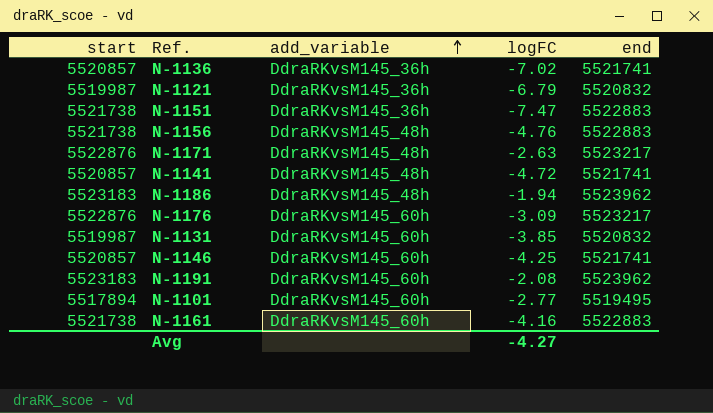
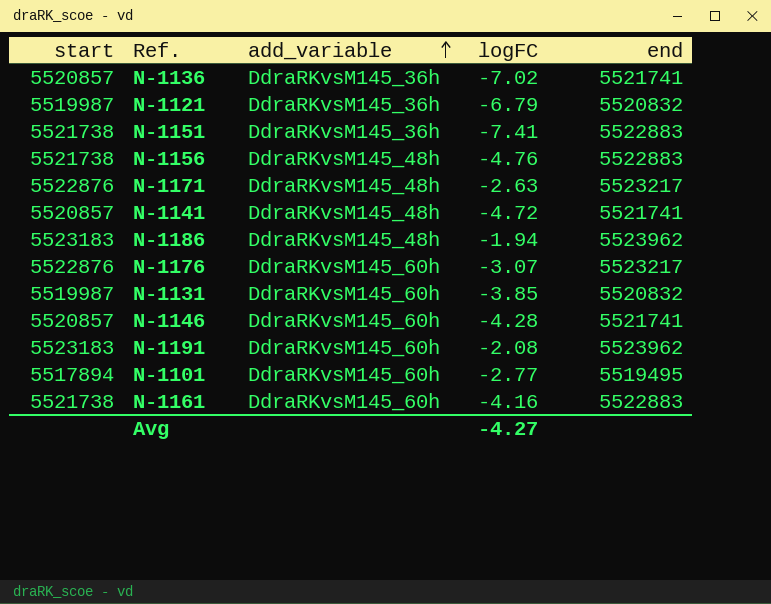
N-1151 | logFC: -7.47 -> -7.41
N-1176 | logFC: -3.09 -> -3.07
N-1146 | logFC: -4.25 -> -4.28

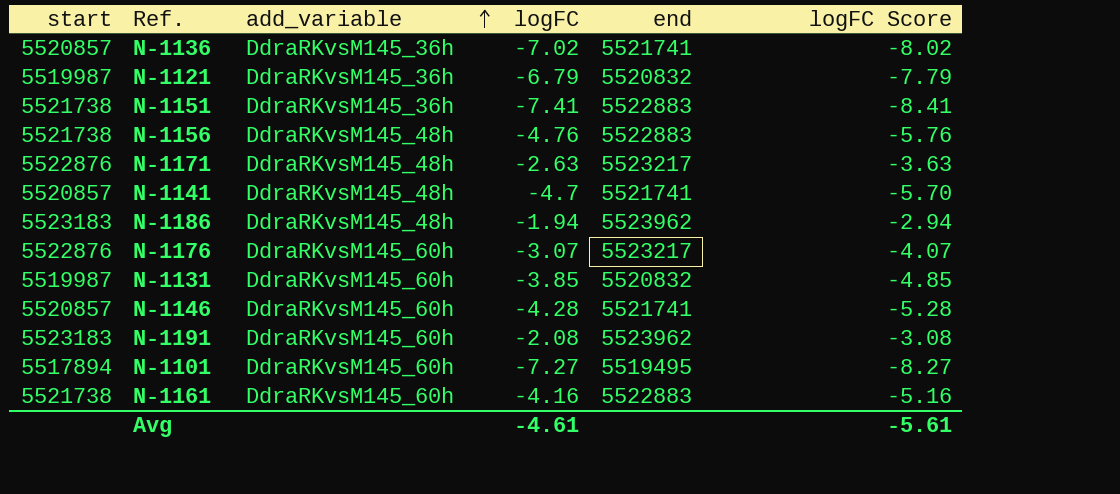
column logFC Score | formula: none -> [logFC] - 1
N-1141 | logFC: -4.72 -> -4.7
N-1101 | logFC: -2.77 -> -7.27
Avg | logFC: -4.27 -> -4.61

